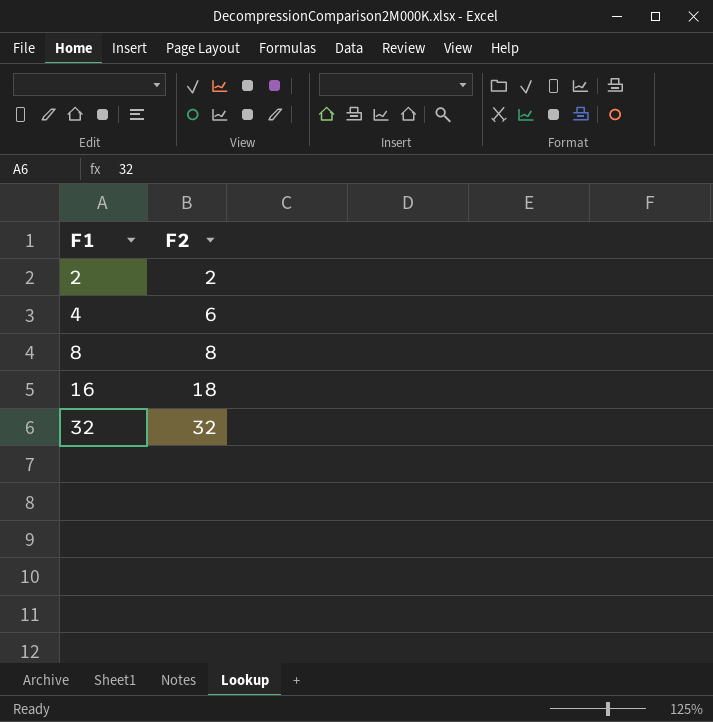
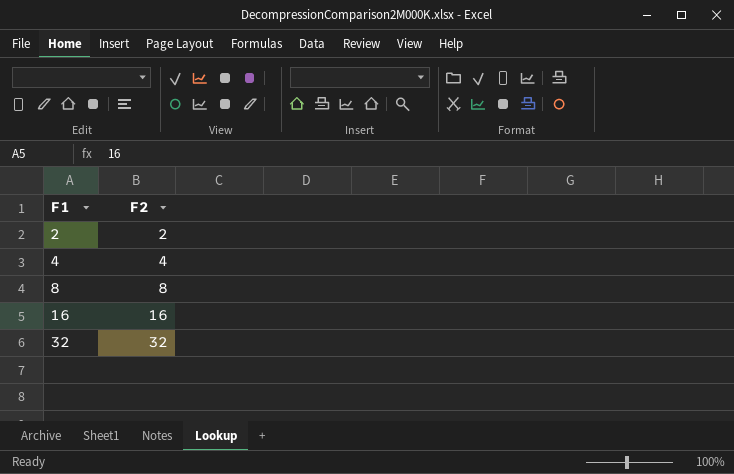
4 | F2: 6 -> 4
16 | F2: 18 -> 16

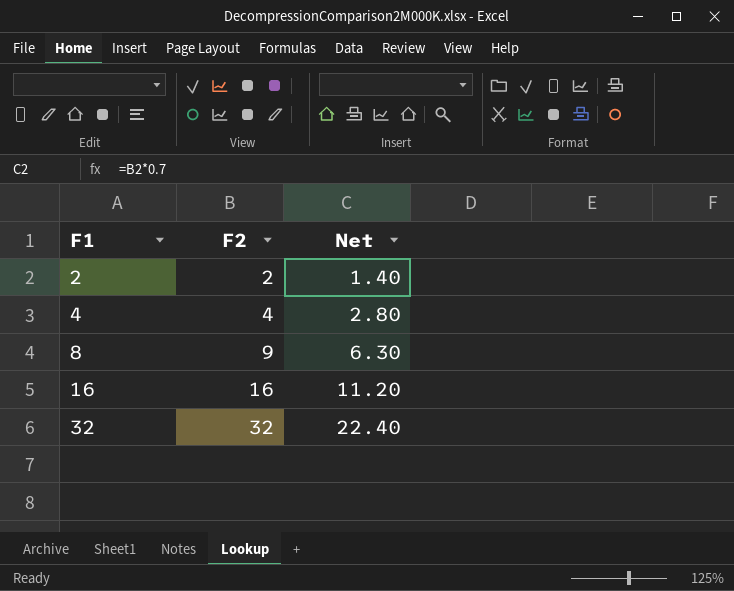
column Net | formula: none -> [F2] * 0.7
8 | F2: 8 -> 9

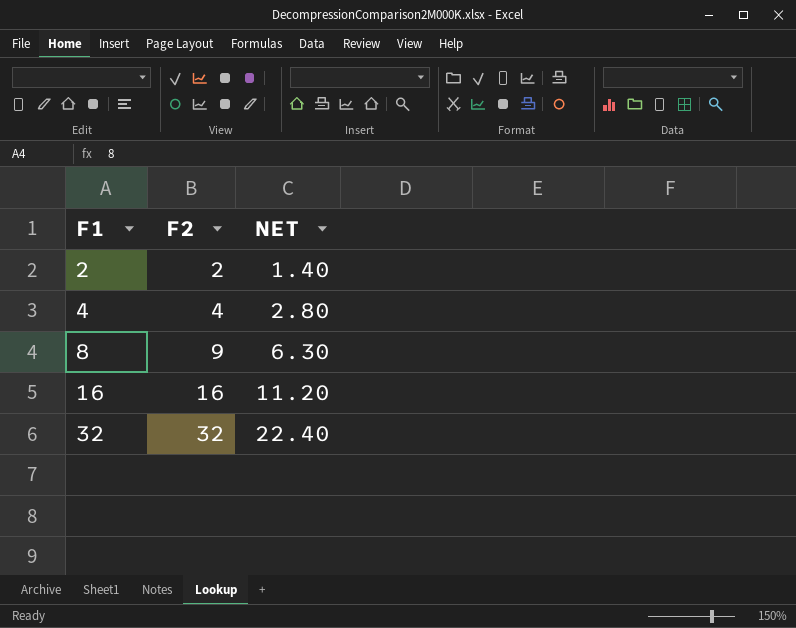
column name: Net -> NET

